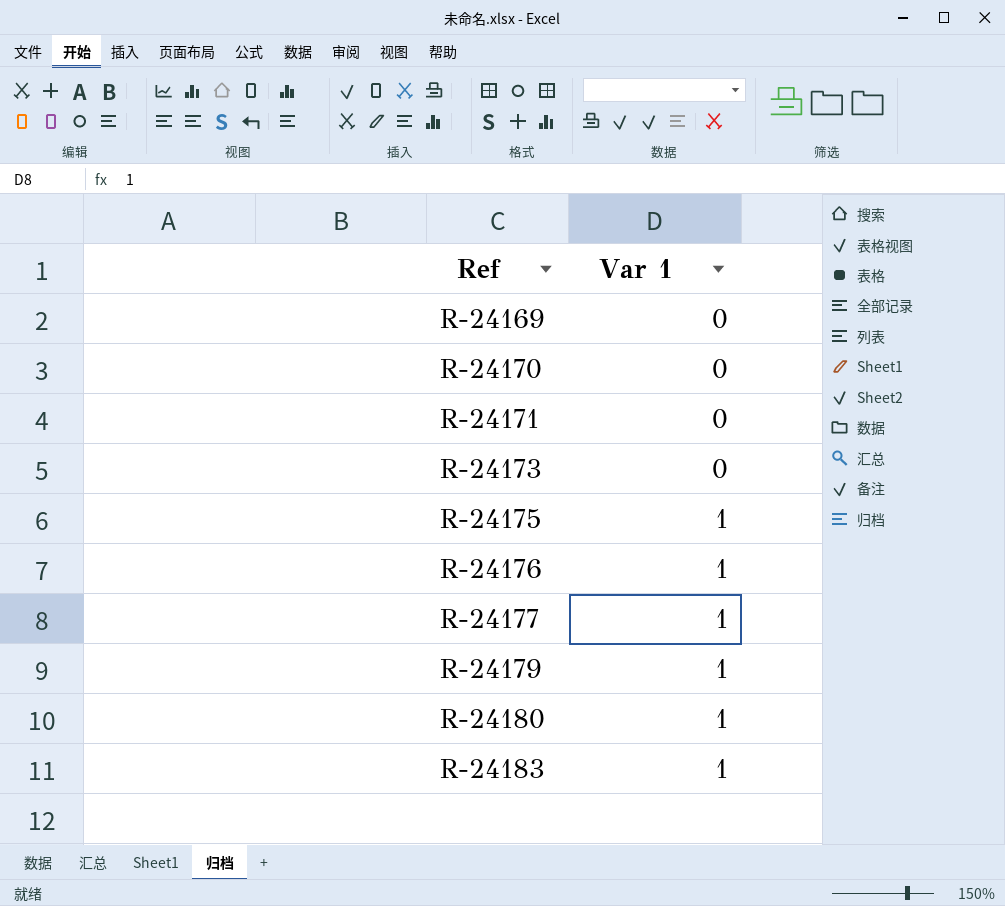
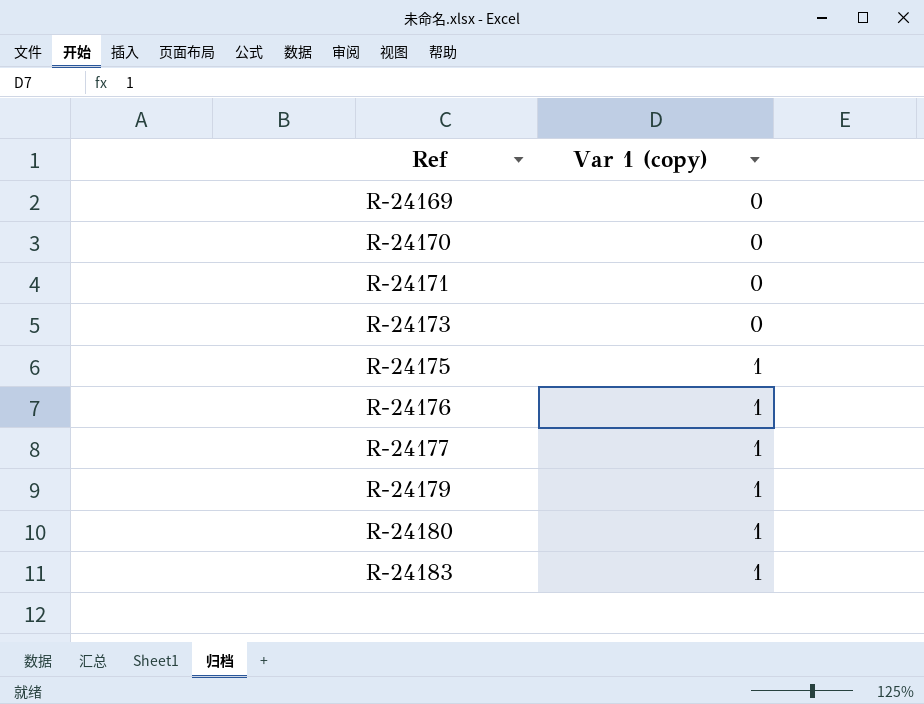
column name: Var 1 -> Var 1 (copy)

